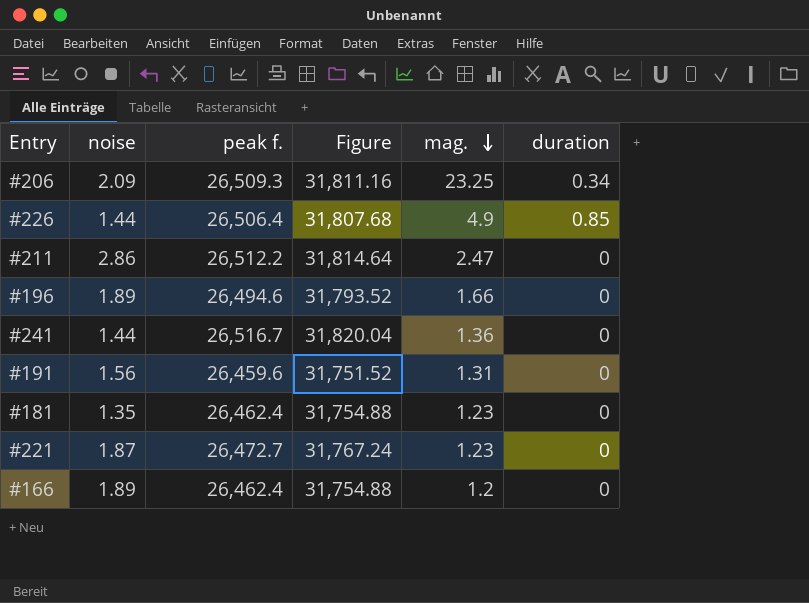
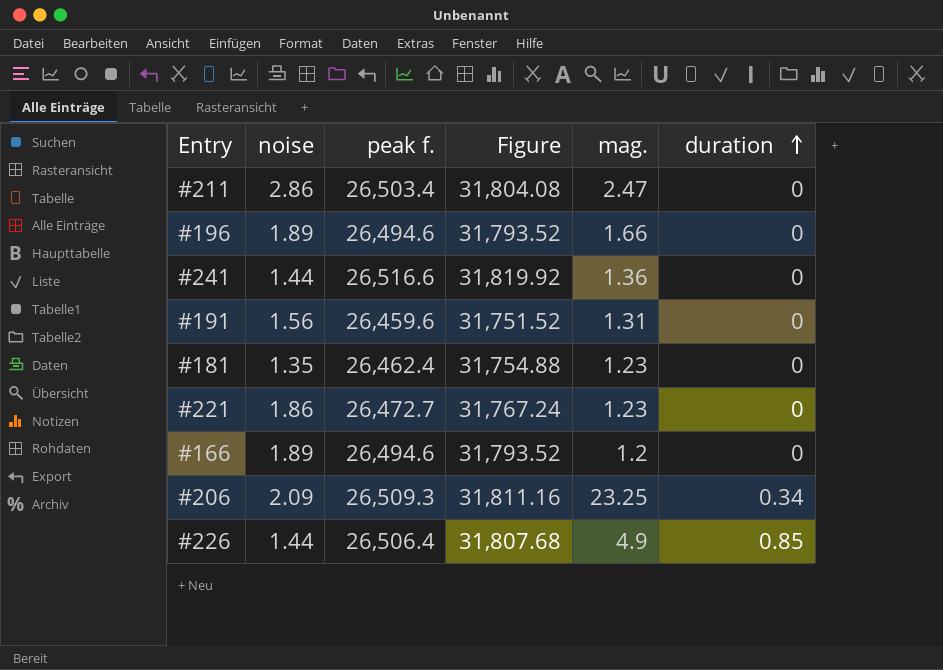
row order: mag. descending -> duration ascending
#211 | peak f.: 26,512.2 -> 26,503.4
#211 | Figure: 31,814.64 -> 31,804.08
#241 | peak f.: 26,516.7 -> 26,516.6
#241 | Figure: 31,820.04 -> 31,819.92
#221 | noise: 1.87 -> 1.86
#166 | peak f.: 26,462.4 -> 26,494.6
#166 | Figure: 31,754.88 -> 31,793.52

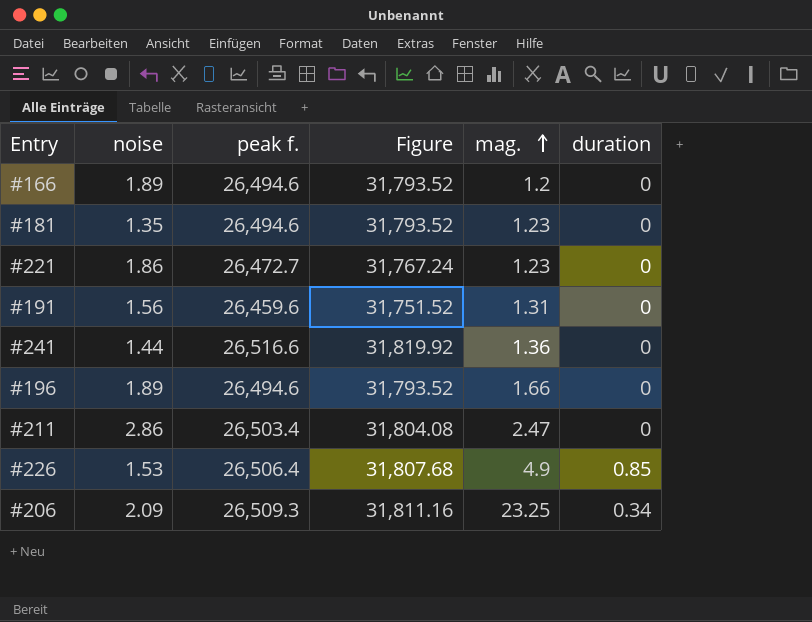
row order: duration ascending -> mag. ascending
#181 | peak f.: 26,462.4 -> 26,494.6
#181 | Figure: 31,754.88 -> 31,793.52
#226 | noise: 1.44 -> 1.53

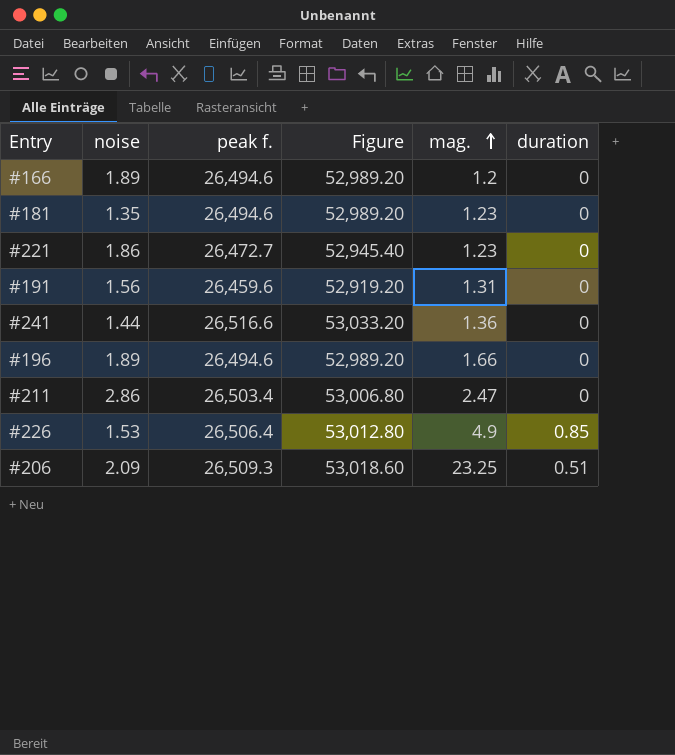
column Figure | formula: [peak f.] * 1.2 -> [peak f.] * 2
#206 | duration: 0.34 -> 0.51

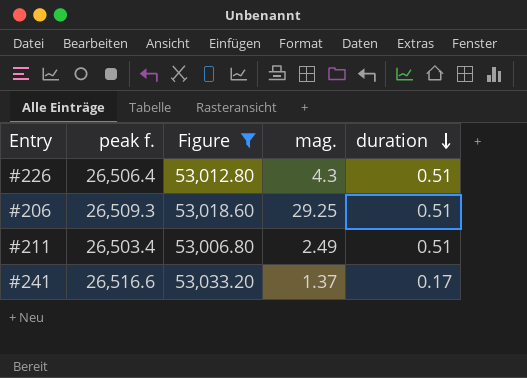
filter: none -> Figure >= 53,006.80
row order: mag. ascending -> duration descending
column noise | position: 2 -> none
#226 | mag.: 4.9 -> 4.3
#226 | duration: 0.85 -> 0.51
#206 | mag.: 23.25 -> 29.25
#211 | mag.: 2.47 -> 2.49
#211 | duration: 0 -> 0.51
#241 | mag.: 1.36 -> 1.37
#241 | duration: 0 -> 0.17

